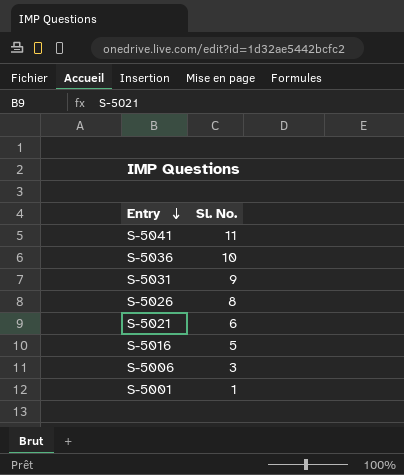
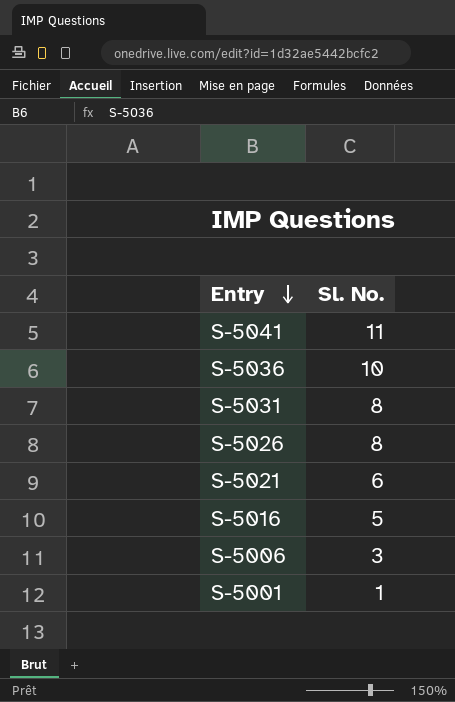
S-5031 | Sl. No.: 9 -> 8

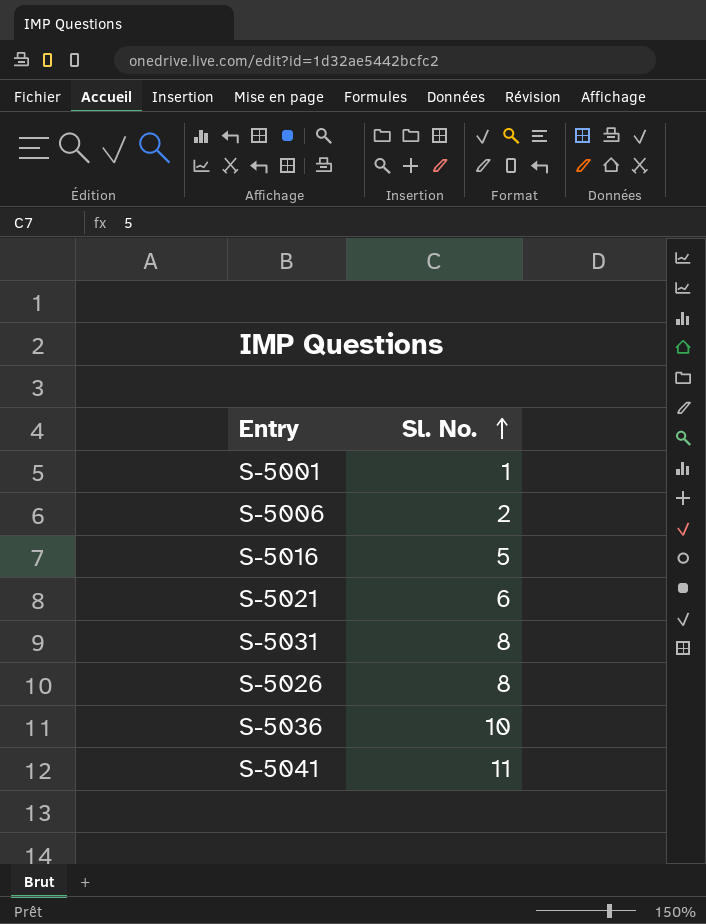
row order: Entry descending -> Sl. No. ascending
S-5006 | Sl. No.: 3 -> 2

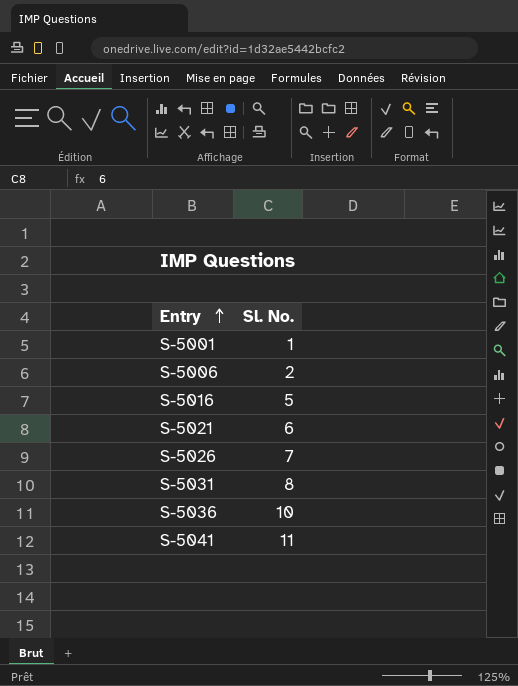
row order: Sl. No. ascending -> Entry ascending
S-5026 | Sl. No.: 8 -> 7

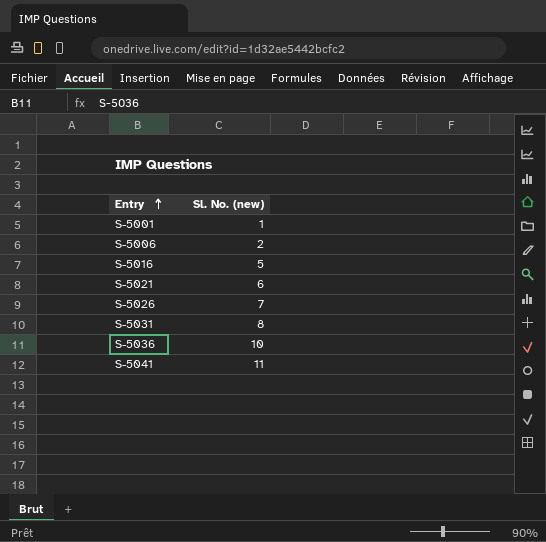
column name: Sl. No. -> Sl. No. (new)

